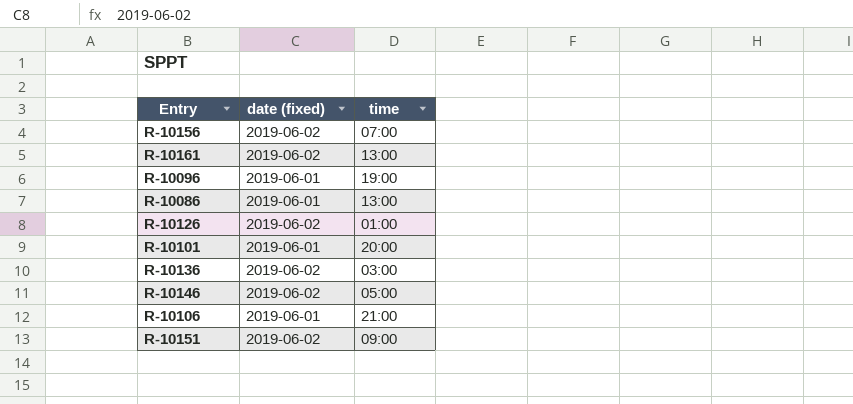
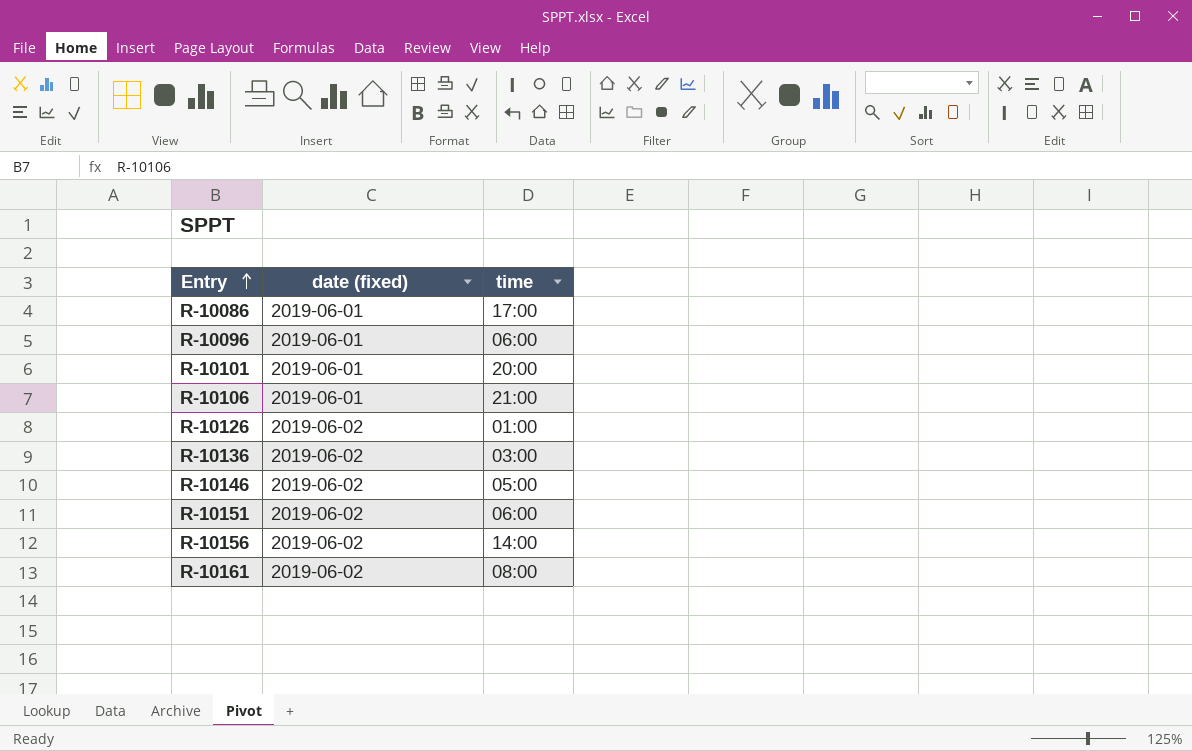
row order: none -> Entry ascending
R-10086 | time: 13:00 -> 17:00
R-10096 | time: 19:00 -> 06:00
R-10151 | time: 09:00 -> 06:00
R-10156 | time: 07:00 -> 14:00
R-10161 | time: 13:00 -> 08:00

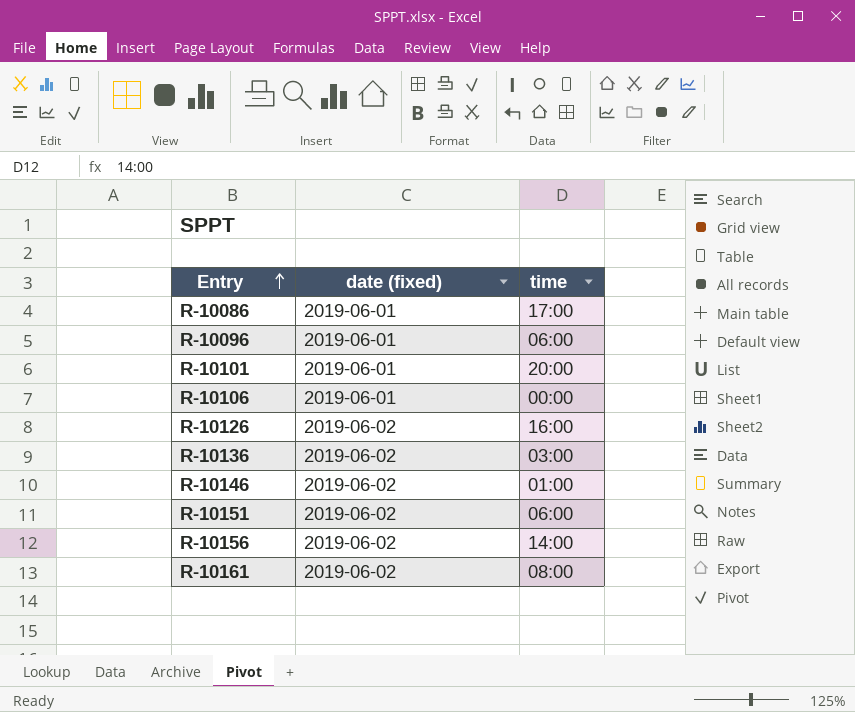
R-10106 | time: 21:00 -> 00:00
R-10126 | time: 01:00 -> 16:00
R-10146 | time: 05:00 -> 01:00

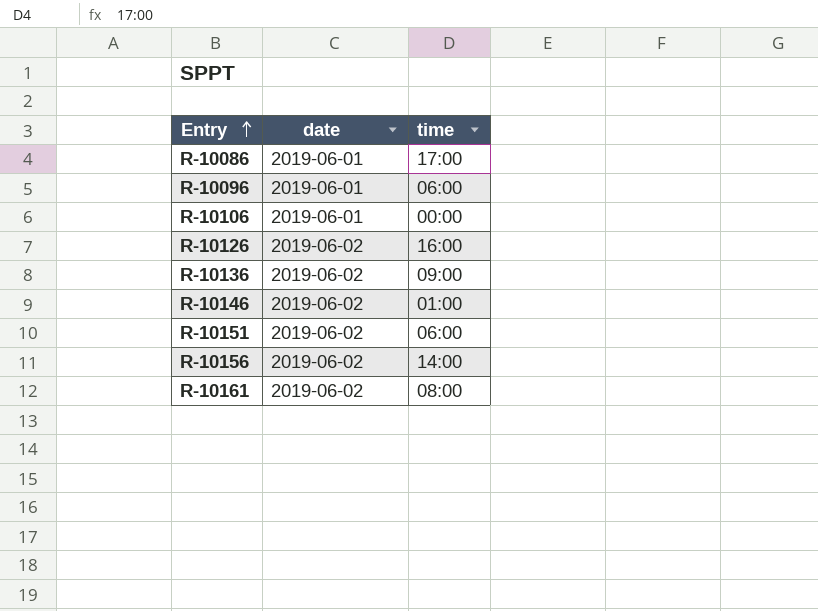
column name: date (fixed) -> date
row R-10101: 2019-06-01 | 20:00 -> none
R-10136 | time: 03:00 -> 09:00

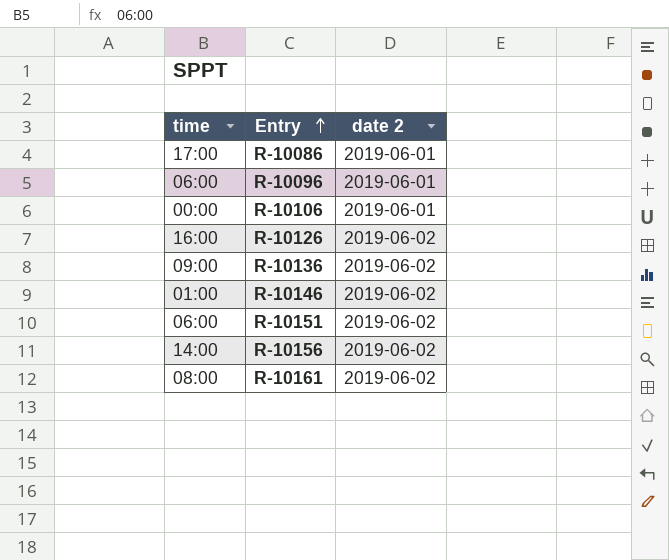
column time | position: 3 -> 1
column name: date -> date 2

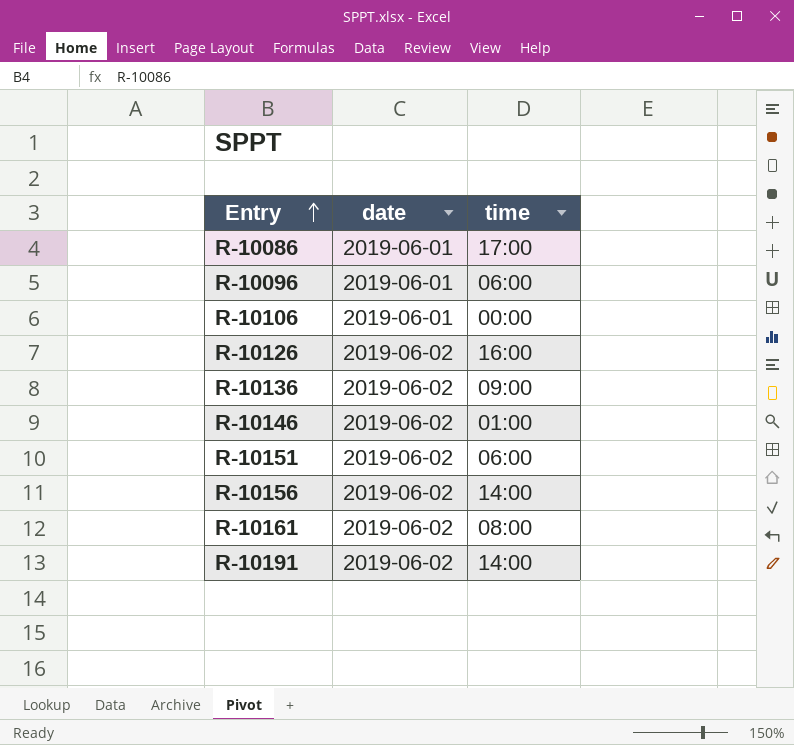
column name: date 2 -> date
column time | position: 1 -> 3
row R-10191: none -> 2019-06-02 | 14:00

